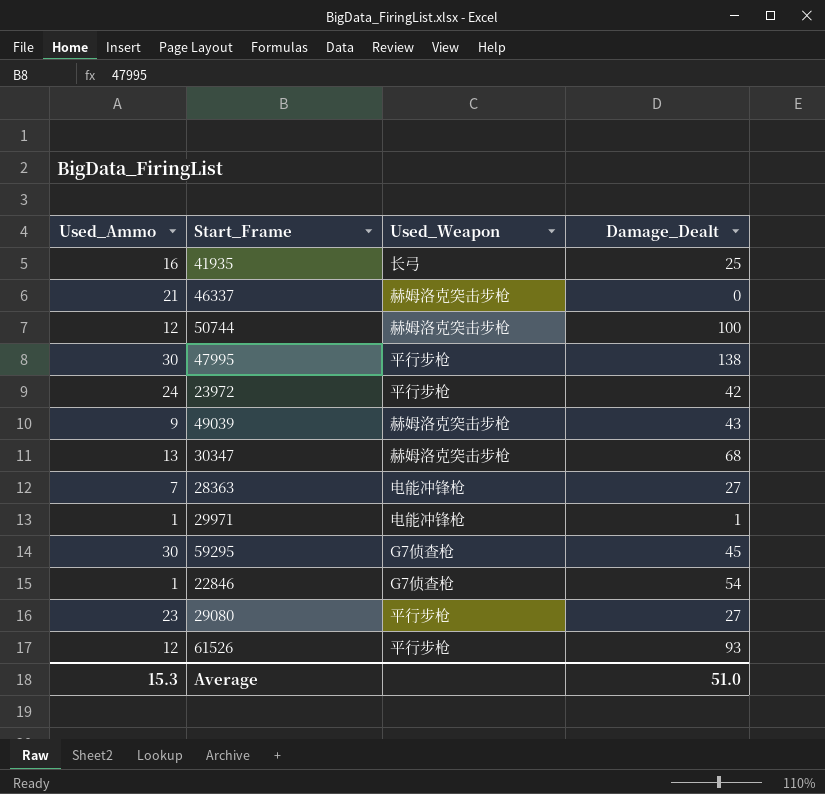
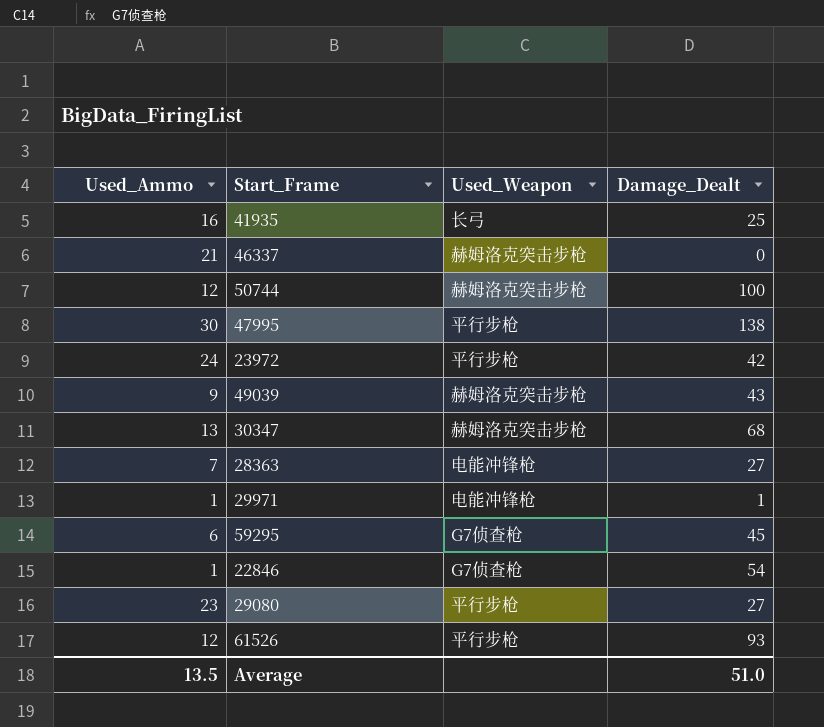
59295 | Used_Ammo: 30 -> 6
Average | Used_Ammo: 15.3 -> 13.5

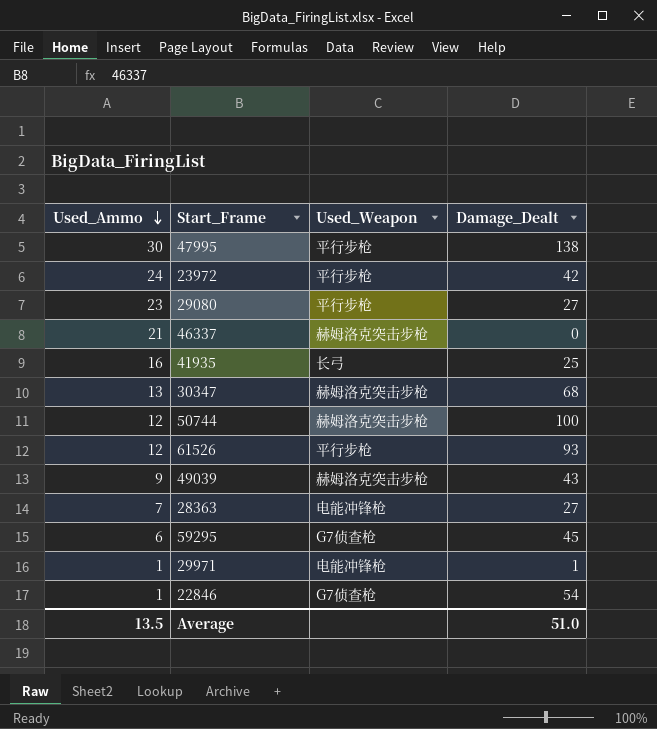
row order: none -> Used_Ammo descending

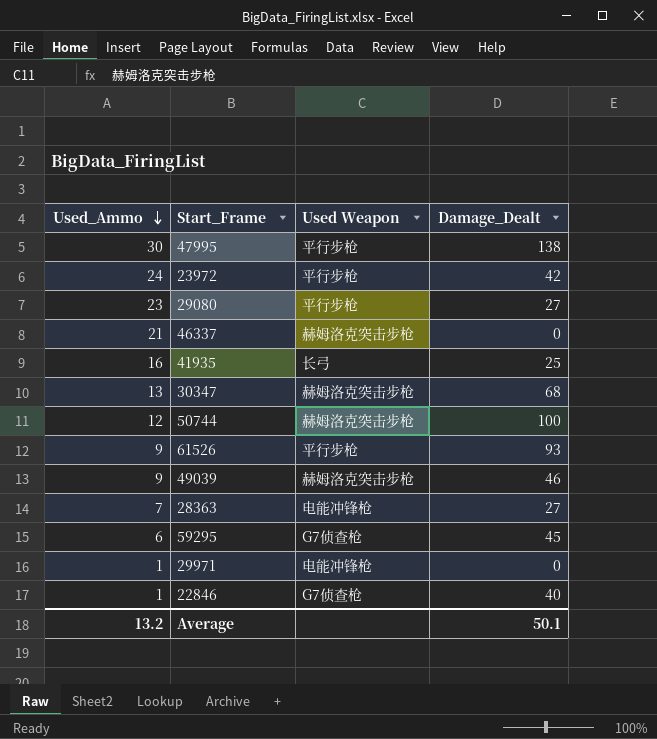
column name: Used_Weapon -> Used Weapon
61526 | Used_Ammo: 12 -> 9
49039 | Damage_Dealt: 43 -> 46
29971 | Damage_Dealt: 1 -> 0
22846 | Damage_Dealt: 54 -> 40
Average | Used_Ammo: 13.5 -> 13.2
Average | Damage_Dealt: 51.0 -> 50.1

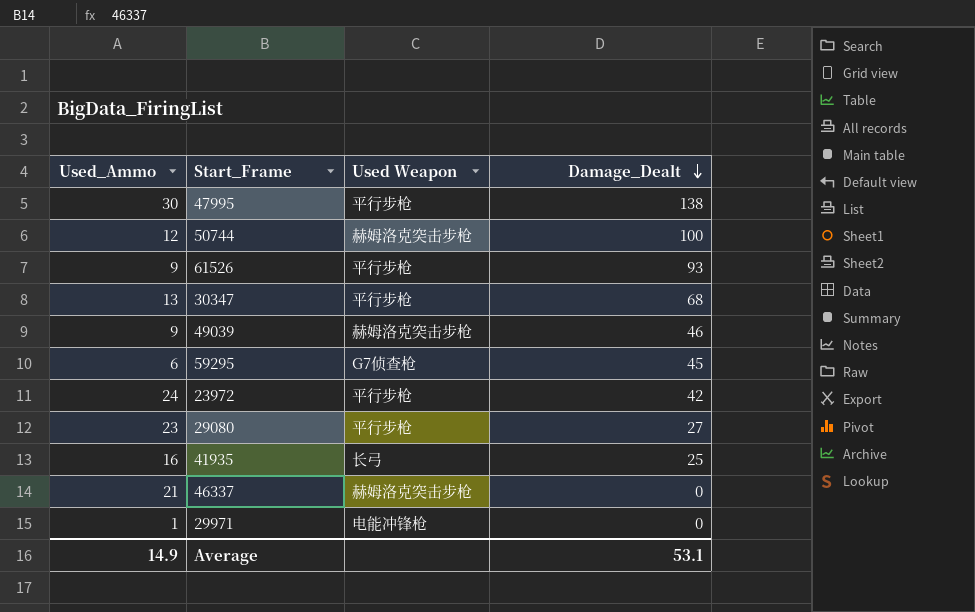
row order: Used_Ammo descending -> Damage_Dealt descending
row 28363: 7 | 电能冲锋枪 | 27 -> none
row 22846: 1 | G7侦查枪 | 40 -> none
30347 | Used Weapon: 赫姆洛克突击步枪 -> 平行步枪
Average | Used_Ammo: 13.2 -> 14.9
Average | Damage_Dealt: 50.1 -> 53.1

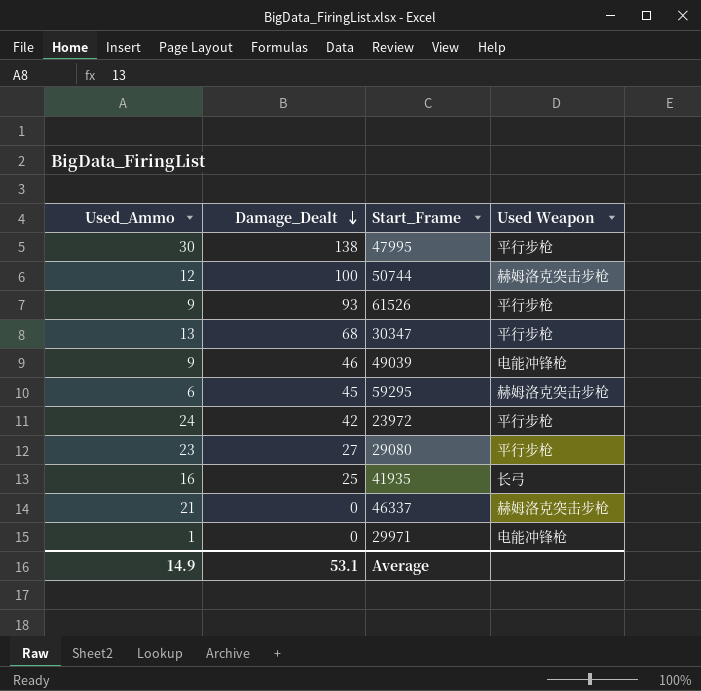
column Damage_Dealt | position: 4 -> 2
49039 | Used Weapon: 赫姆洛克突击步枪 -> 电能冲锋枪
59295 | Used Weapon: G7侦查枪 -> 赫姆洛克突击步枪

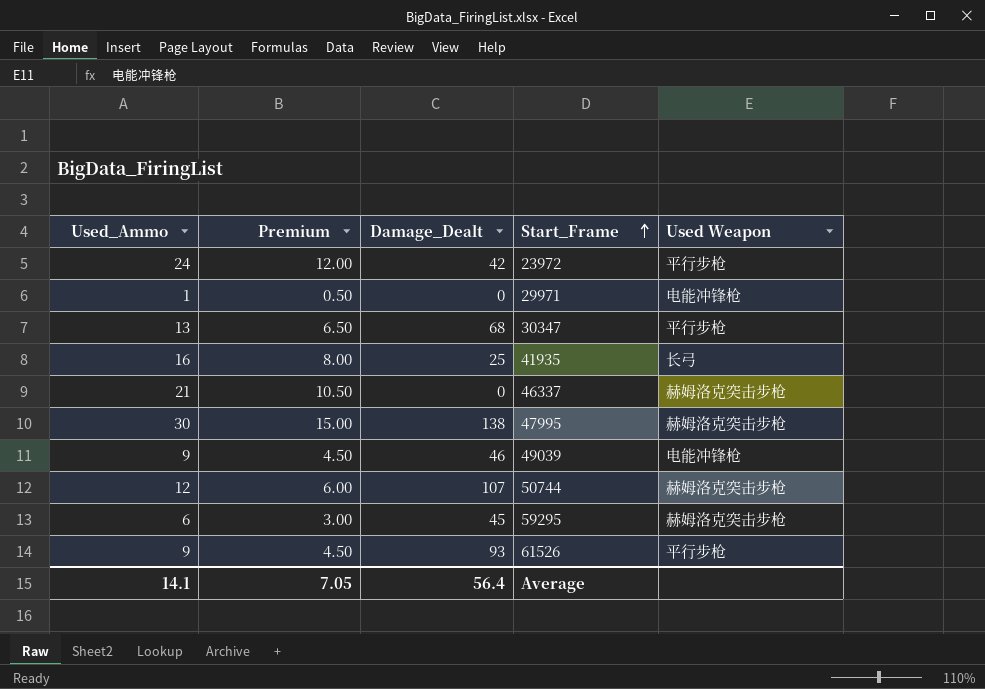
row order: Damage_Dealt descending -> Start_Frame ascending
column Premium | formula: none -> [Used_Ammo] * 0.5
row 29080: 23 | 27 | 平行步枪 -> none
47995 | Used Weapon: 平行步枪 -> 赫姆洛克突击步枪
50744 | Damage_Dealt: 100 -> 107
Average | Used_Ammo: 14.9 -> 14.1
Average | Damage_Dealt: 53.1 -> 56.4

